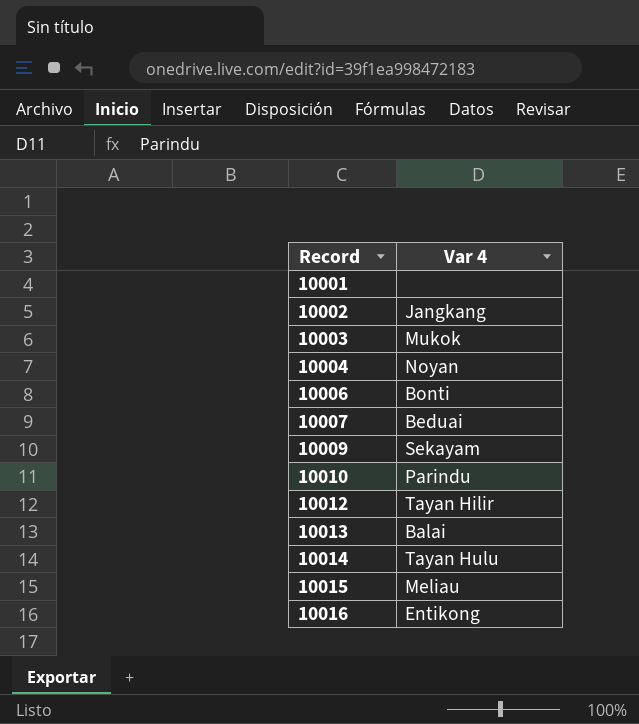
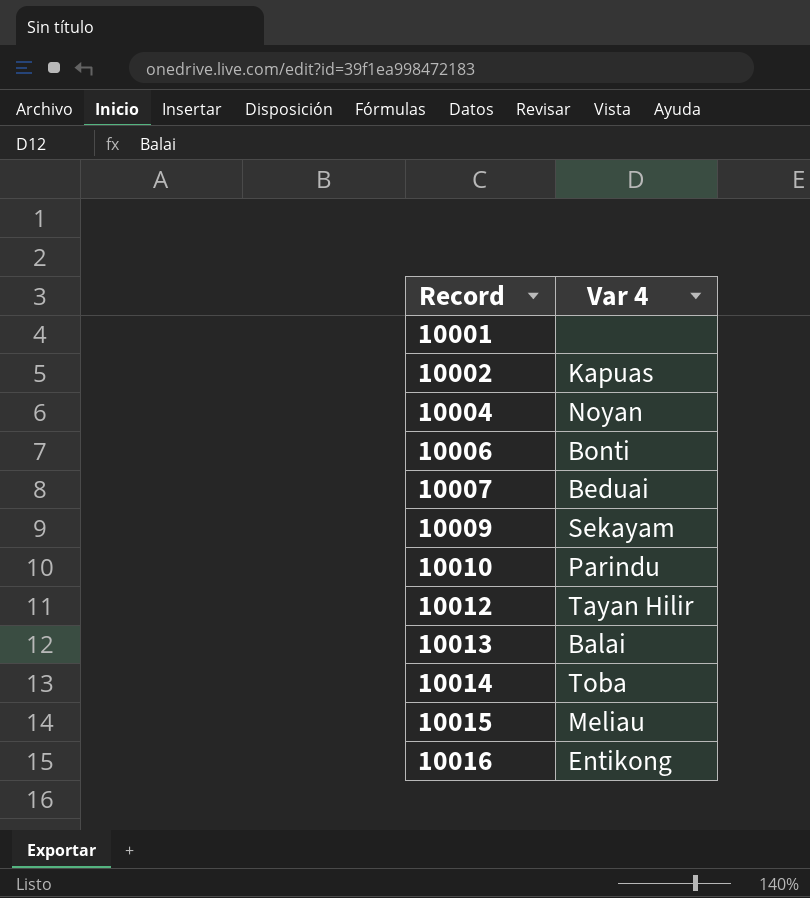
row 10003: Mukok -> none
10002 | Var 4: Jangkang -> Kapuas
10014 | Var 4: Tayan Hulu -> Toba

